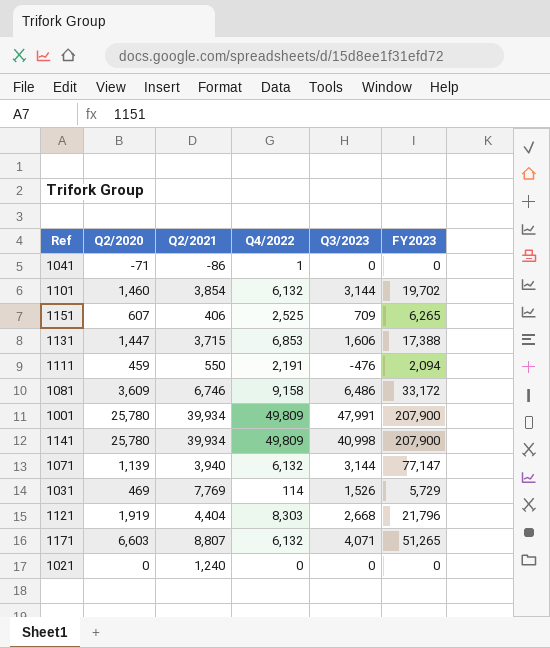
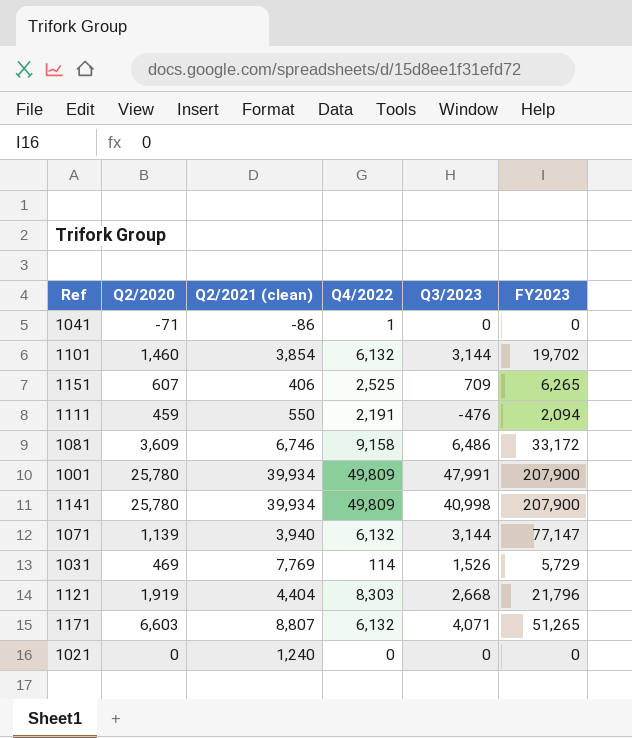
column name: Q2/2021 -> Q2/2021 (clean)
row 1131: 1,447 | 3,715 | 6,853 | 1,606 | 17,388 -> none

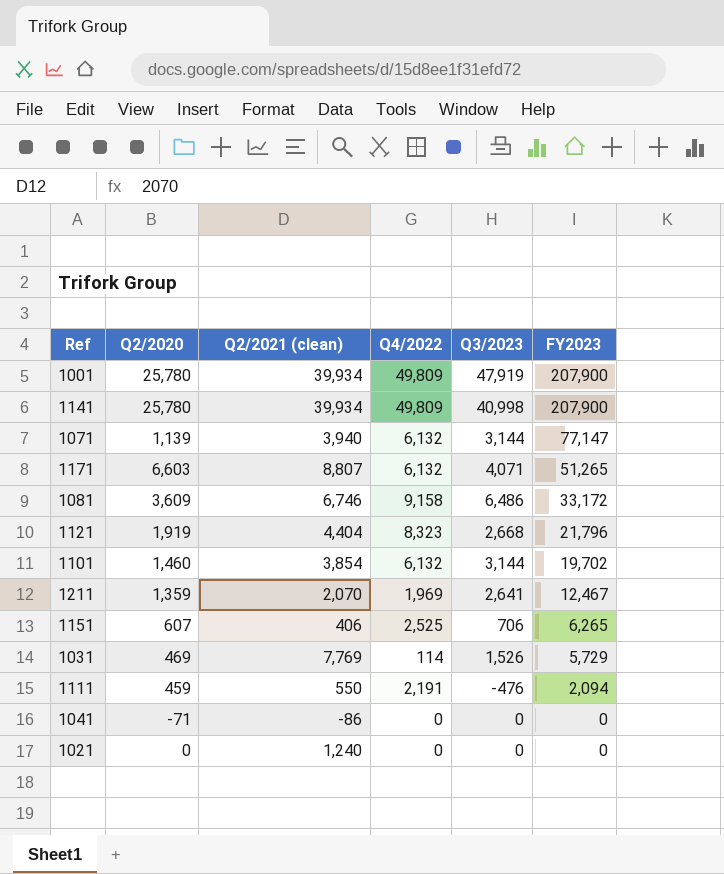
row order: none -> FY2023 descending
1001 | Q3/2023: 47,991 -> 47,919
1121 | Q4/2022: 8,303 -> 8,323
row 1211: none -> 1,359 | 2,070 | 1,969 | 2,641 | 12,467
1151 | Q3/2023: 709 -> 706
1041 | Q4/2022: 1 -> 0

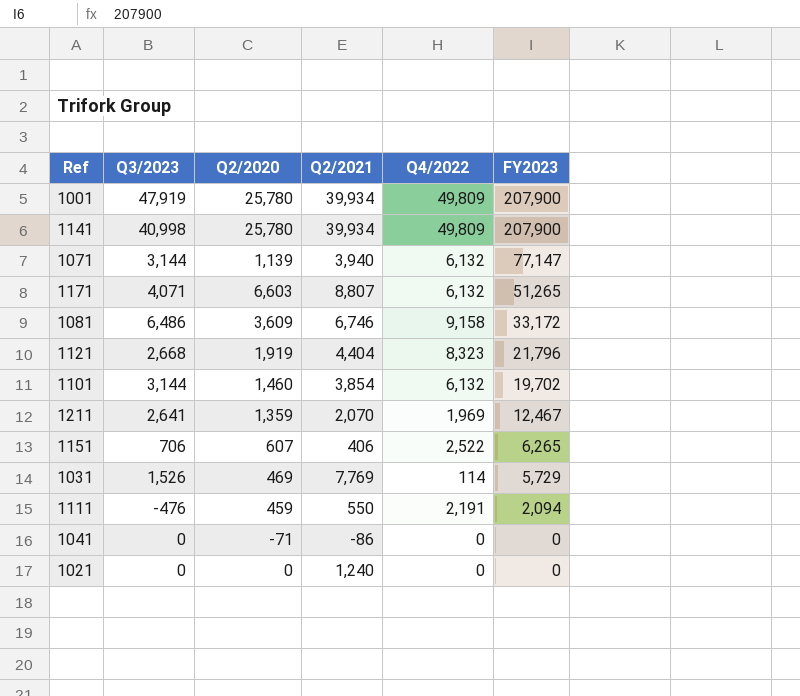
column Q3/2023 | position: 5 -> 2
column name: Q2/2021 (clean) -> Q2/2021
1151 | Q4/2022: 2,525 -> 2,522

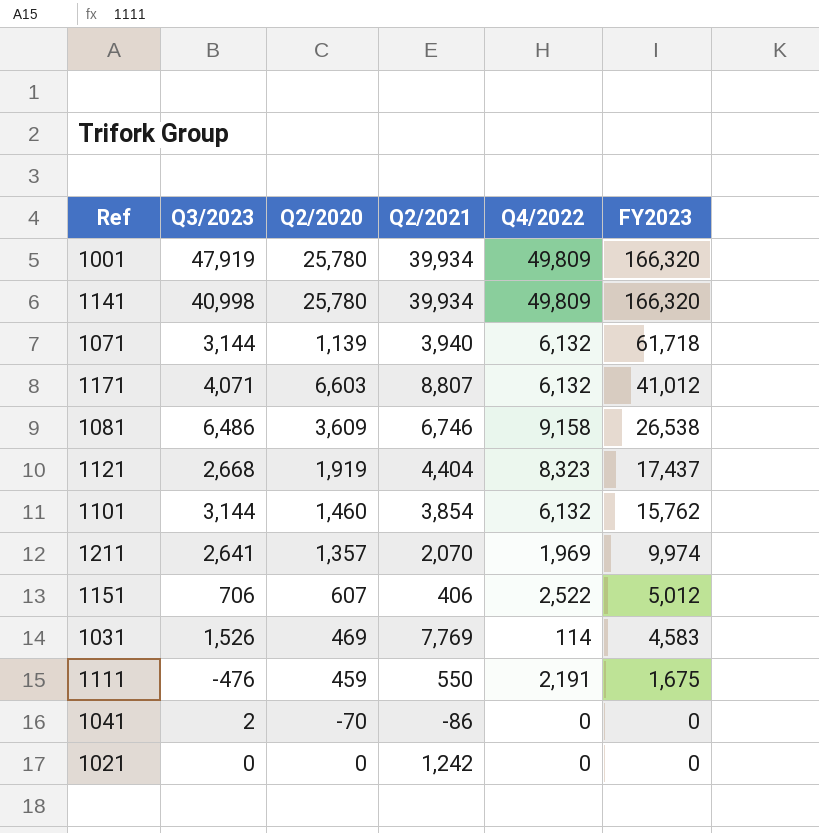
1001 | FY2023: 207,900 -> 166,320
1141 | FY2023: 207,900 -> 166,320
1071 | FY2023: 77,147 -> 61,718
1171 | FY2023: 51,265 -> 41,012
1081 | FY2023: 33,172 -> 26,538
1121 | FY2023: 21,796 -> 17,437
1101 | FY2023: 19,702 -> 15,762
1211 | Q2/2020: 1,359 -> 1,357
1211 | FY2023: 12,467 -> 9,974
1151 | FY2023: 6,265 -> 5,012
1031 | FY2023: 5,729 -> 4,583
1111 | FY2023: 2,094 -> 1,675
1041 | Q3/2023: 0 -> 2
1041 | Q2/2020: -71 -> -70
1021 | Q2/2021: 1,240 -> 1,242

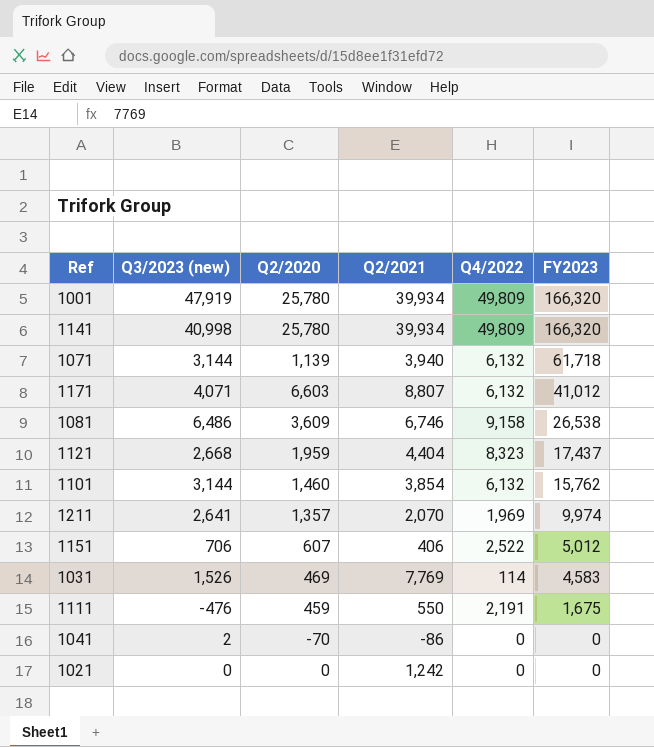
column name: Q3/2023 -> Q3/2023 (new)
1121 | Q2/2020: 1,919 -> 1,959

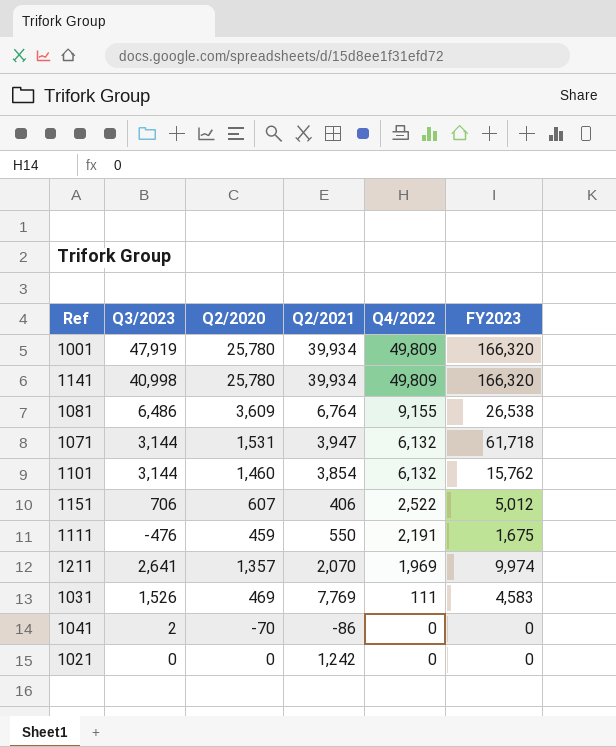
row order: FY2023 descending -> Q4/2022 descending
column name: Q3/2023 (new) -> Q3/2023
row 1171: 4,071 | 6,603 | 8,807 | 6,132 | 41,012 -> none
row 1121: 2,668 | 1,959 | 4,404 | 8,323 | 17,437 -> none
1081 | Q2/2021: 6,746 -> 6,764
1081 | Q4/2022: 9,158 -> 9,155
1071 | Q2/2020: 1,139 -> 1,531
1071 | Q2/2021: 3,940 -> 3,947
1031 | Q4/2022: 114 -> 111

